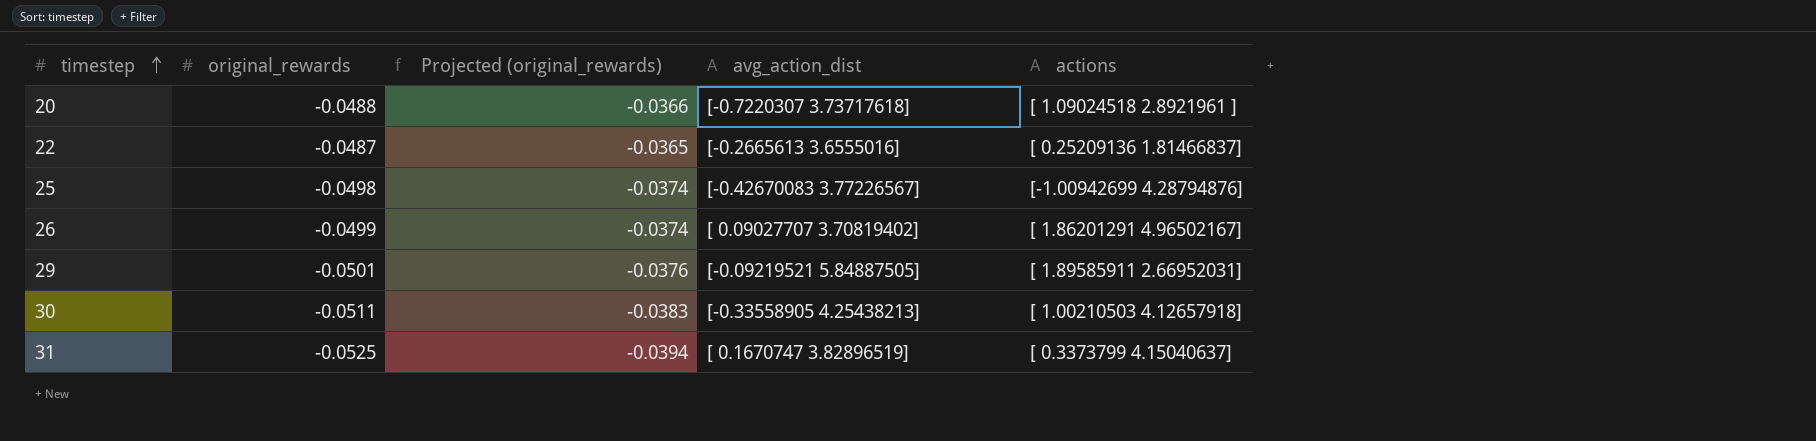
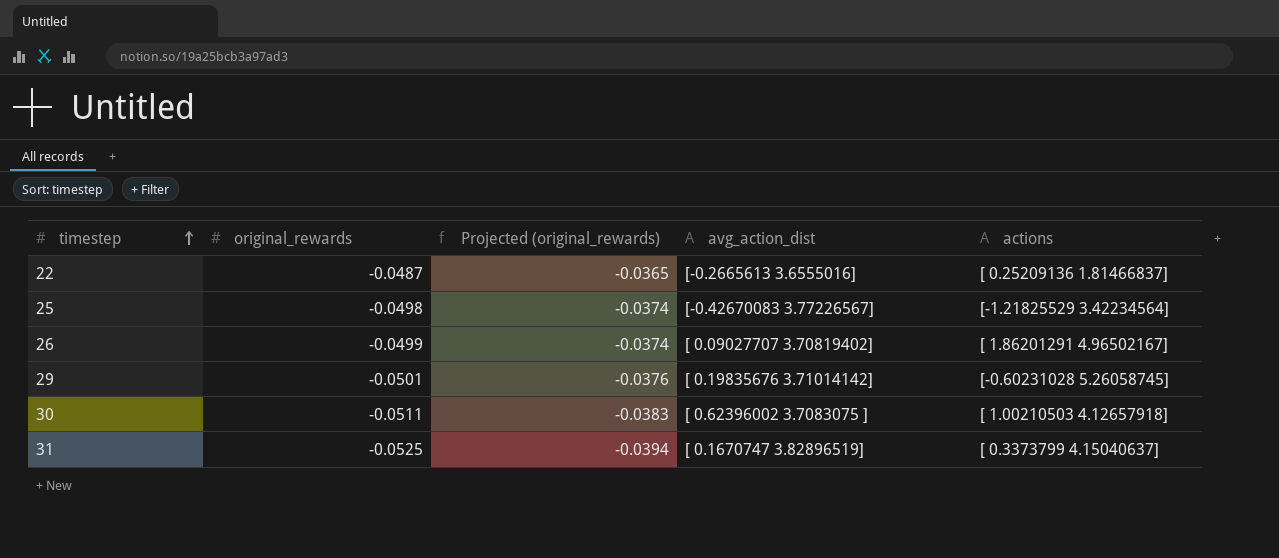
row 20: -0.0488 | -0.0366 | [-0.7220307 3.73717618] | [ 1.09024518 2.8921961 ] -> none
25 | actions: [-1.00942699 4.28794876] -> [-1.21825529 3.42234564]
29 | avg_action_dist: [-0.09219521 5.84887505] -> [ 0.19835676 3.71014142]
29 | actions: [ 1.89585911 2.66952031] -> [-0.60231028 5.26058745]
30 | avg_action_dist: [-0.33558905 4.25438213] -> [ 0.62396002 3.7083075 ]

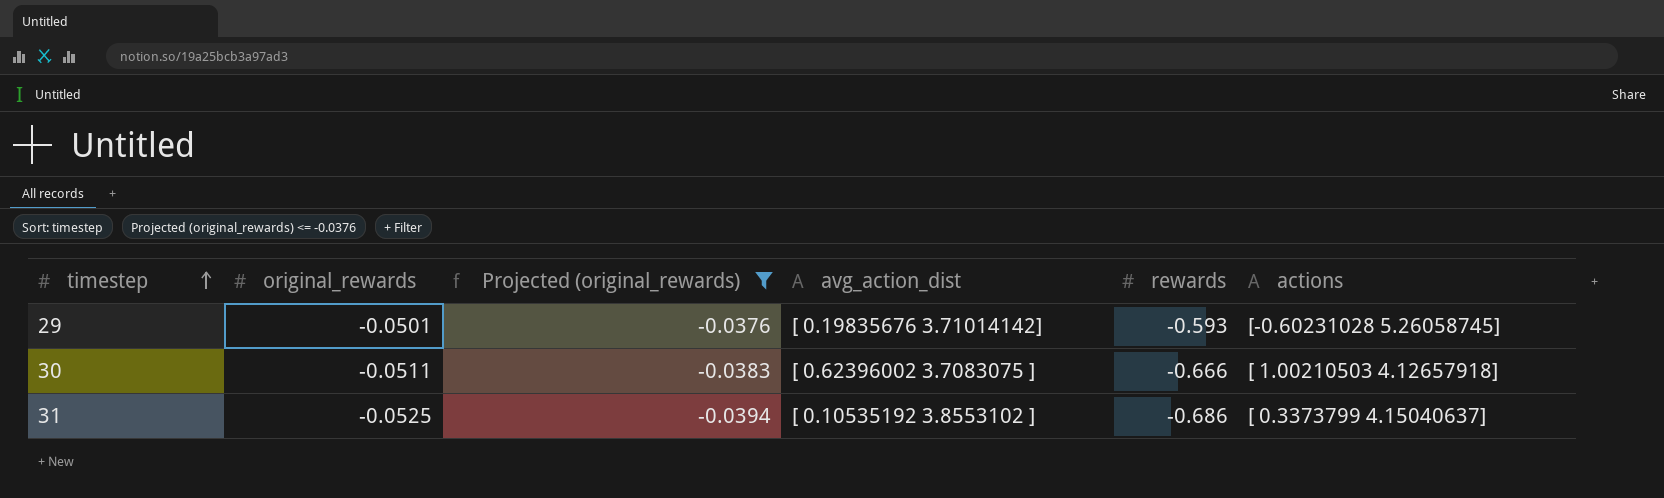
filter: none -> Projected (original_rewards) <= -0.0376
column rewards | position: none -> 5
31 | avg_action_dist: [ 0.1670747 3.82896519] -> [ 0.10535192 3.8553102 ]

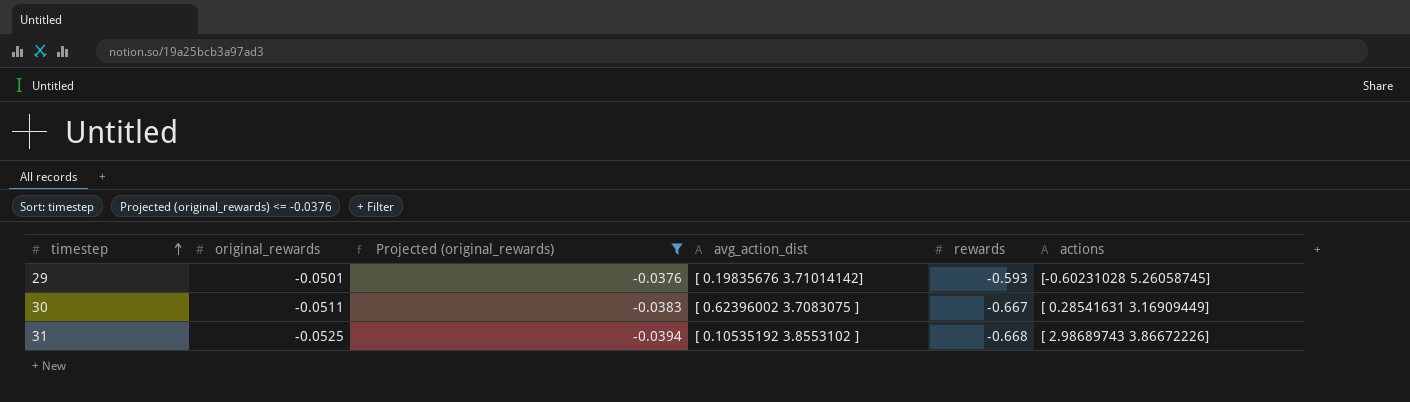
30 | rewards: -0.666 -> -0.667
30 | actions: [ 1.00210503 4.12657918] -> [ 0.28541631 3.16909449]
31 | rewards: -0.686 -> -0.668
31 | actions: [ 0.3373799 4.15040637] -> [ 2.98689743 3.86672226]

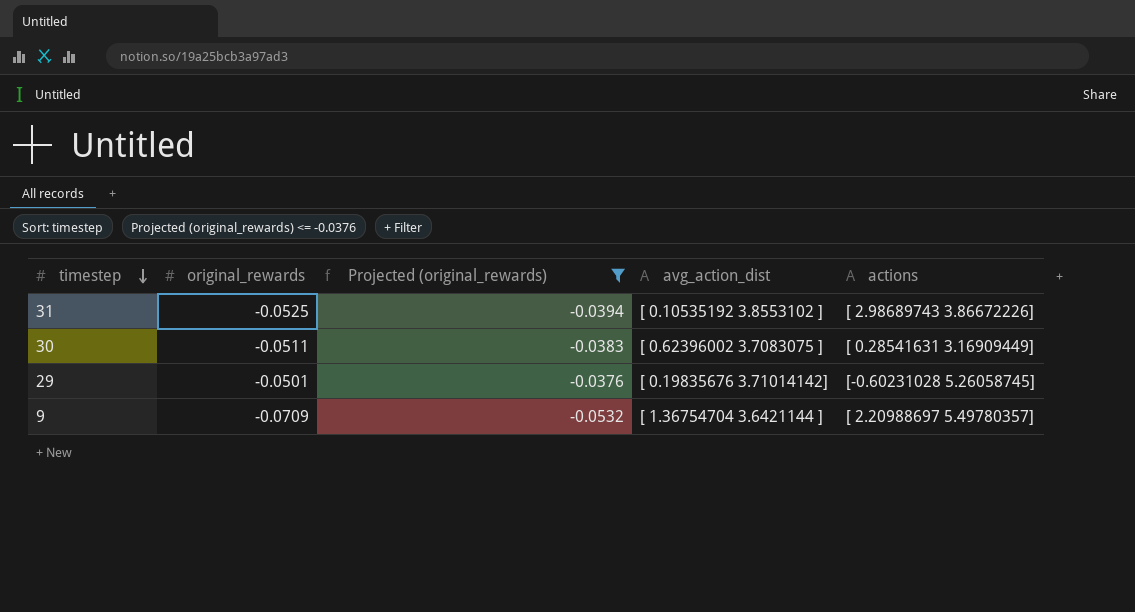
row order: timestep ascending -> timestep descending
column rewards | position: 5 -> none
row 9: none -> -0.0709 | -0.0532 | [ 1.36754704 3.6421144 ] | [ 2.20988697 5.49780357]

